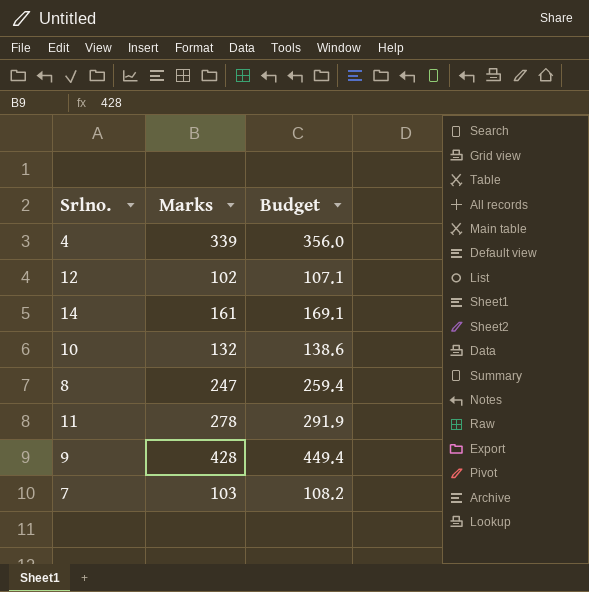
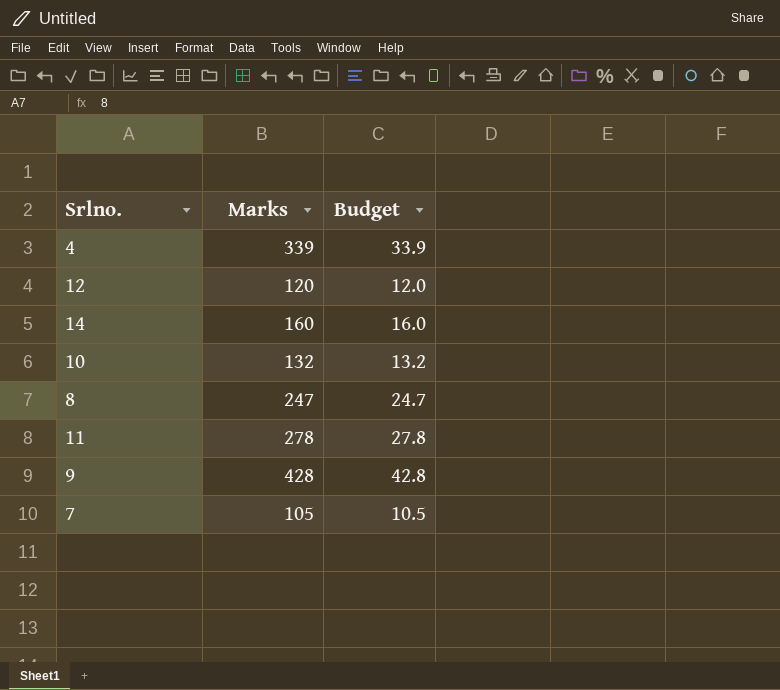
column Budget | formula: [Marks] * 1.05 -> [Marks] * 0.1
12 | Marks: 102 -> 120
14 | Marks: 161 -> 160
7 | Marks: 103 -> 105

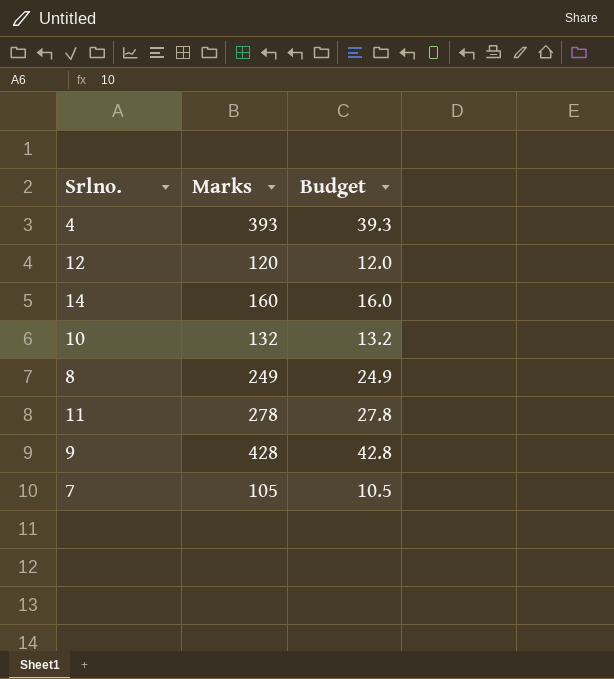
4 | Marks: 339 -> 393
4 | Budget: 33.9 -> 39.3
8 | Marks: 247 -> 249
8 | Budget: 24.7 -> 24.9

